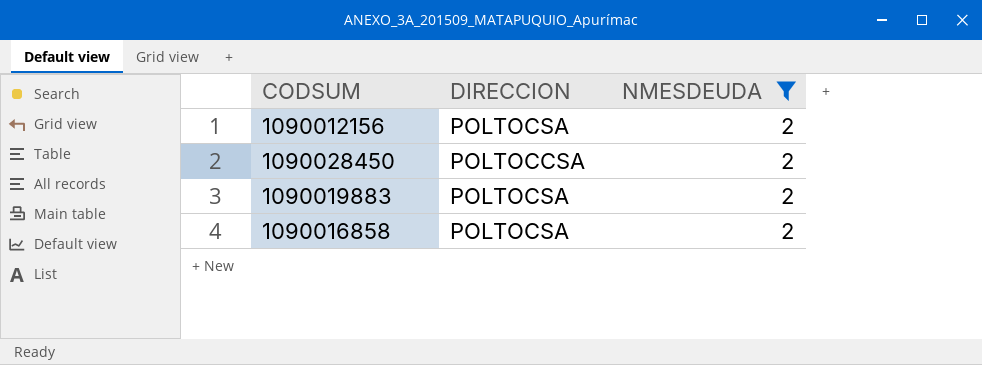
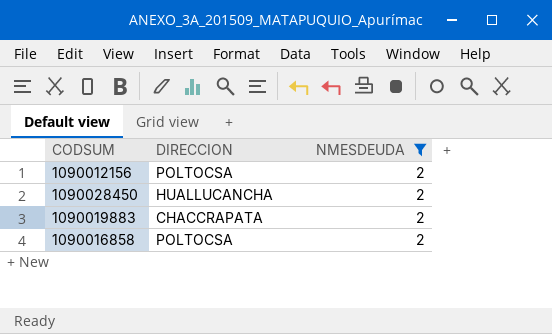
1090028450 | DIRECCION: POLTOCCSA -> HUALLUCANCHA
1090019883 | DIRECCION: POLTOCSA -> CHACCRAPATA

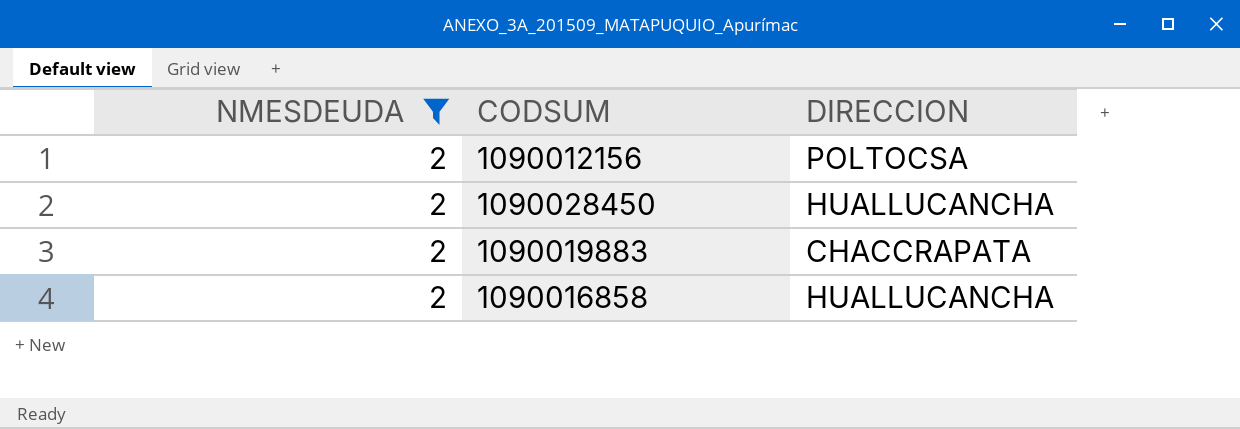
column NMESDEUDA | position: 3 -> 1
1090016858 | DIRECCION: POLTOCSA -> HUALLUCANCHA

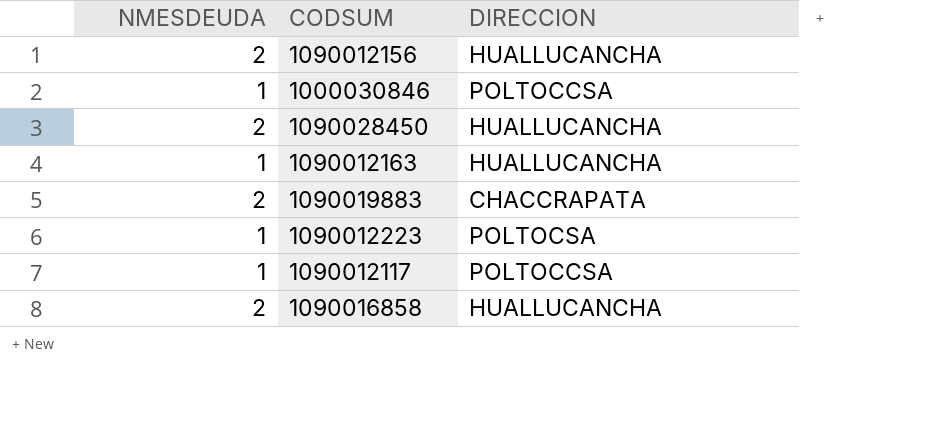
filter: NMESDEUDA = 2 -> none
1090012156 | DIRECCION: POLTOCSA -> HUALLUCANCHA

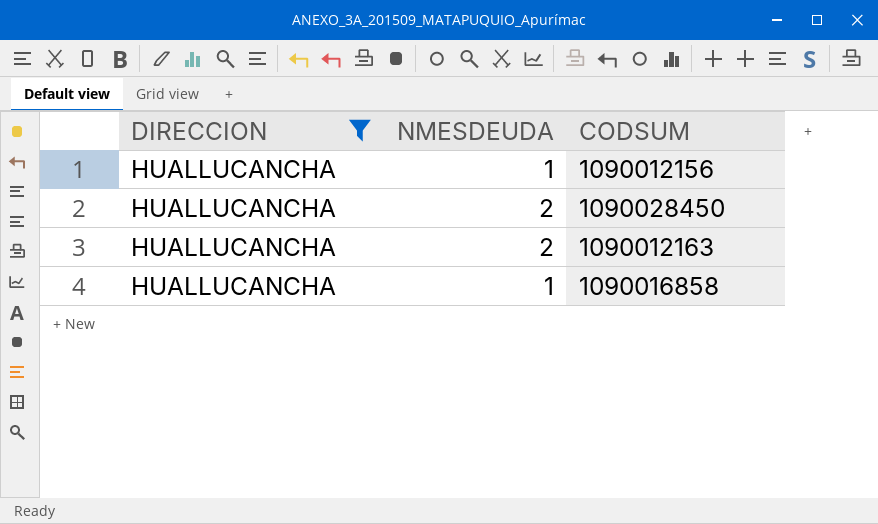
filter: none -> DIRECCION = HUALLUCANCHA
column DIRECCION | position: 3 -> 1
1090012156 | NMESDEUDA: 2 -> 1
1090012163 | NMESDEUDA: 1 -> 2
1090016858 | NMESDEUDA: 2 -> 1

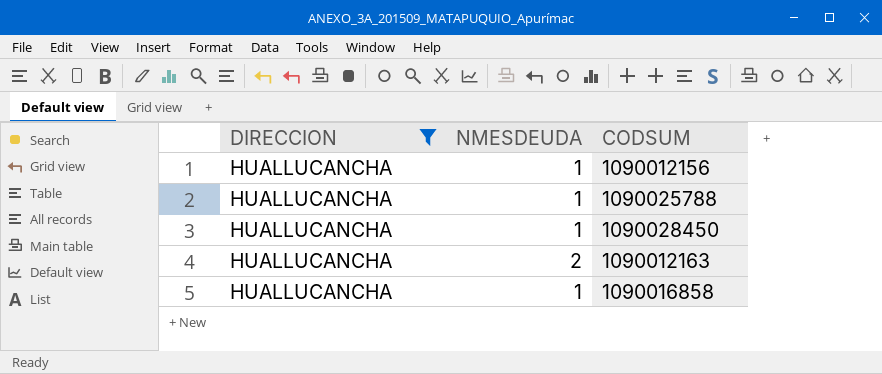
row 1090025788: none -> HUALLUCANCHA | 1
1090028450 | NMESDEUDA: 2 -> 1

